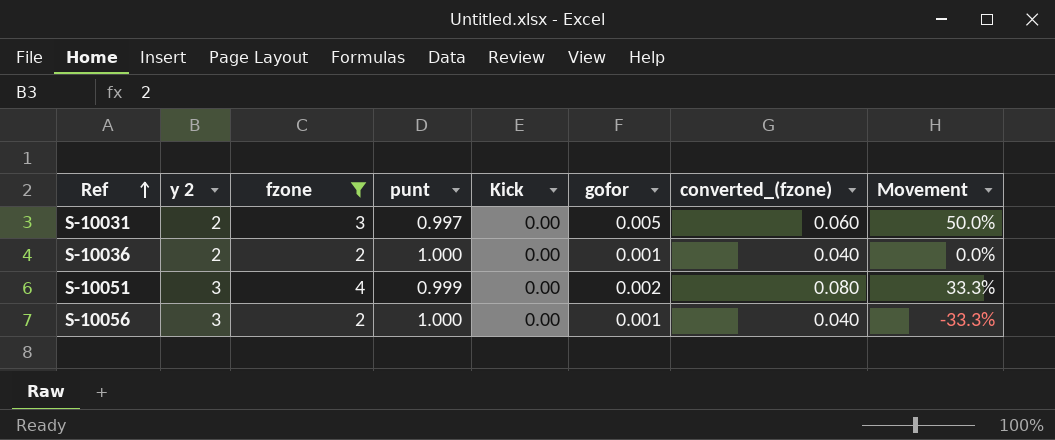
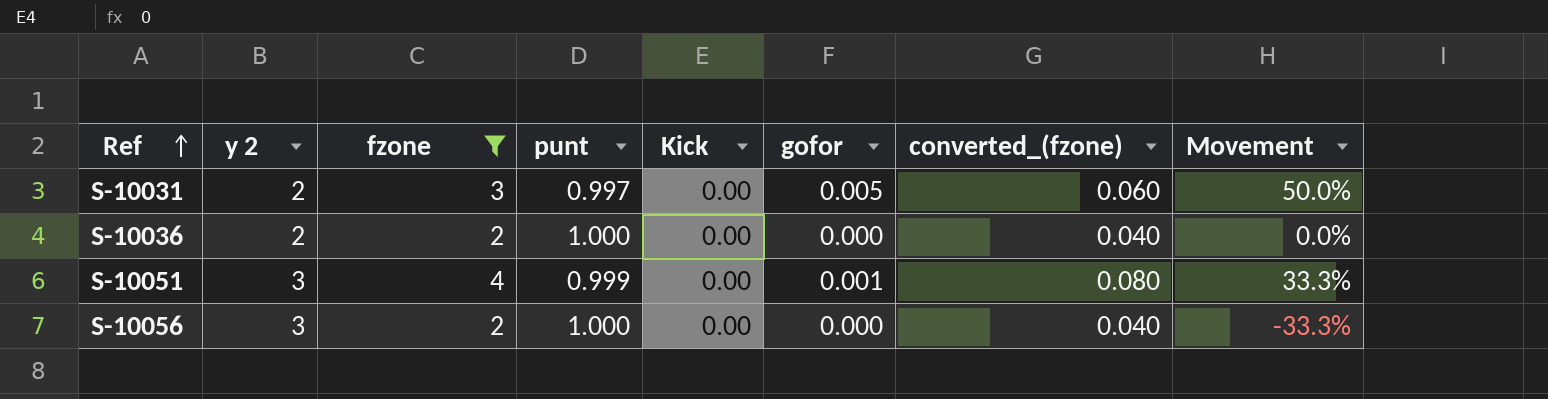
S-10036 | gofor: 0.001 -> 0.000
S-10051 | gofor: 0.002 -> 0.001
S-10056 | gofor: 0.001 -> 0.000

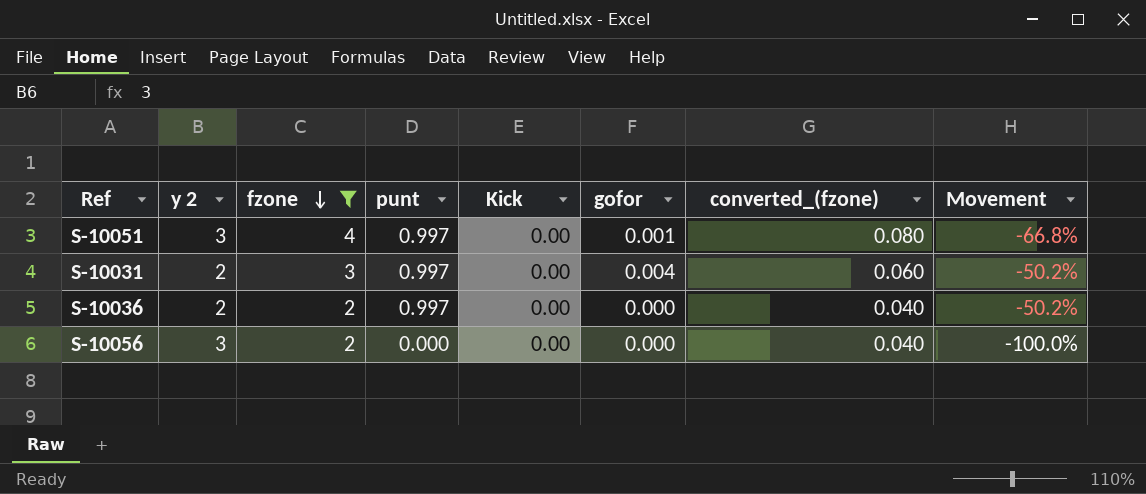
row order: Ref ascending -> fzone descending
column Movement | formula: ([fzone] - [y 2]) / [y 2] -> ([punt] - [y 2]) / [y 2]
S-10051 | punt: 0.999 -> 0.997
S-10031 | gofor: 0.005 -> 0.004
S-10036 | punt: 1.000 -> 0.997
S-10056 | punt: 1.000 -> 0.000

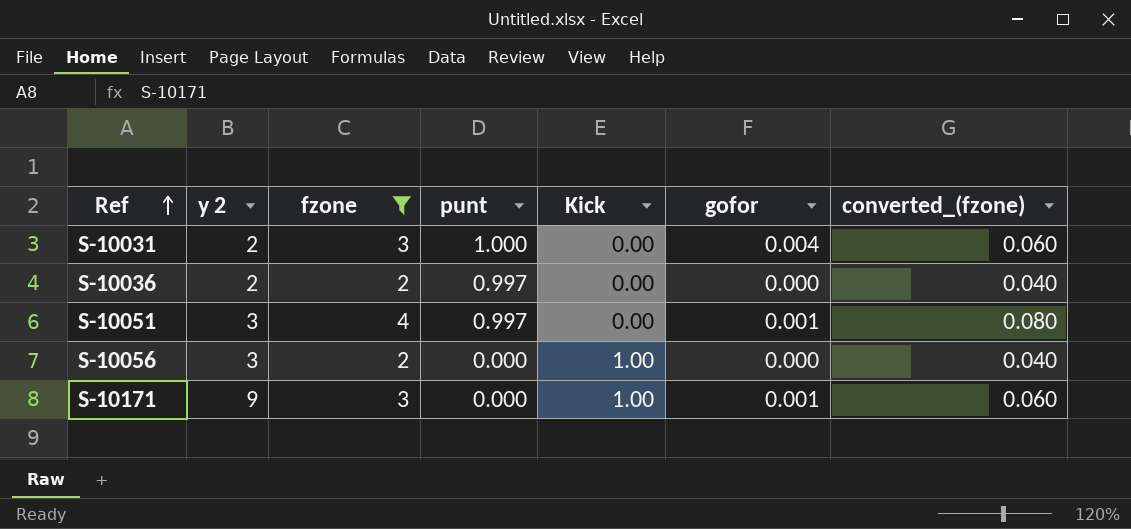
row order: fzone descending -> Ref ascending
column Movement | formula: ([punt] - [y 2]) / [y 2] -> none
S-10031 | punt: 0.997 -> 1.000
S-10056 | Kick: 0.00 -> 1.00
row S-10171: none -> 9 | 3 | 0.000 | 1.00 | 0.001 | 0.060

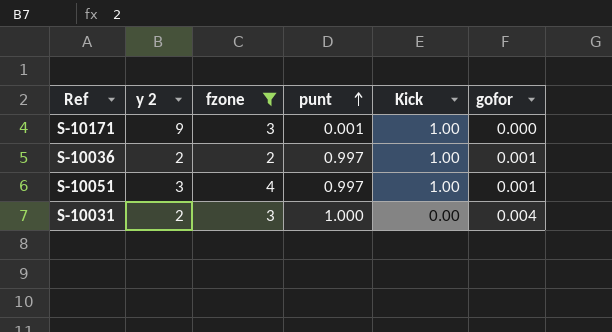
row order: Ref ascending -> punt ascending
column converted_(fzone) | formula: [fzone] * 0.02 -> none
row S-10056: 3 | 2 | 0.000 | 1.00 | 0.000 | 0.040 -> none
S-10171 | punt: 0.000 -> 0.001
S-10171 | gofor: 0.001 -> 0.000
S-10036 | Kick: 0.00 -> 1.00
S-10036 | gofor: 0.000 -> 0.001
S-10051 | Kick: 0.00 -> 1.00

